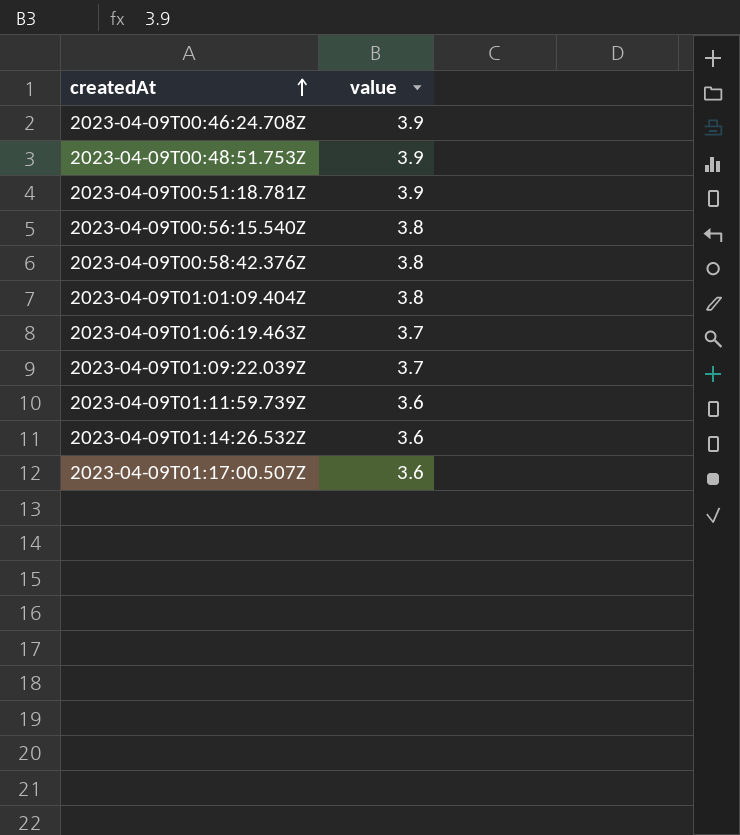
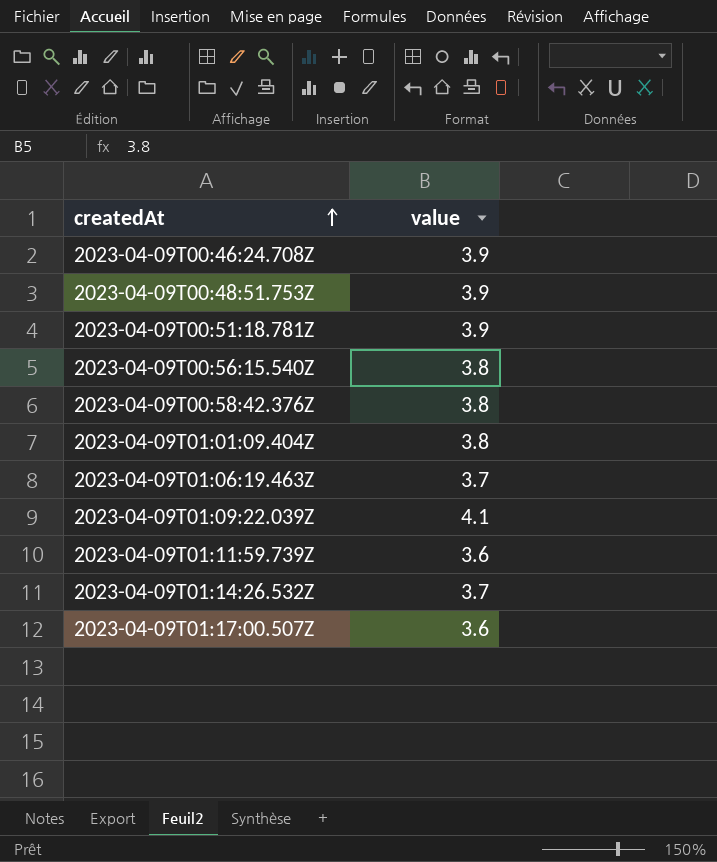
2023-04-09T01:09:22.039Z | value: 3.7 -> 4.1
2023-04-09T01:14:26.532Z | value: 3.6 -> 3.7

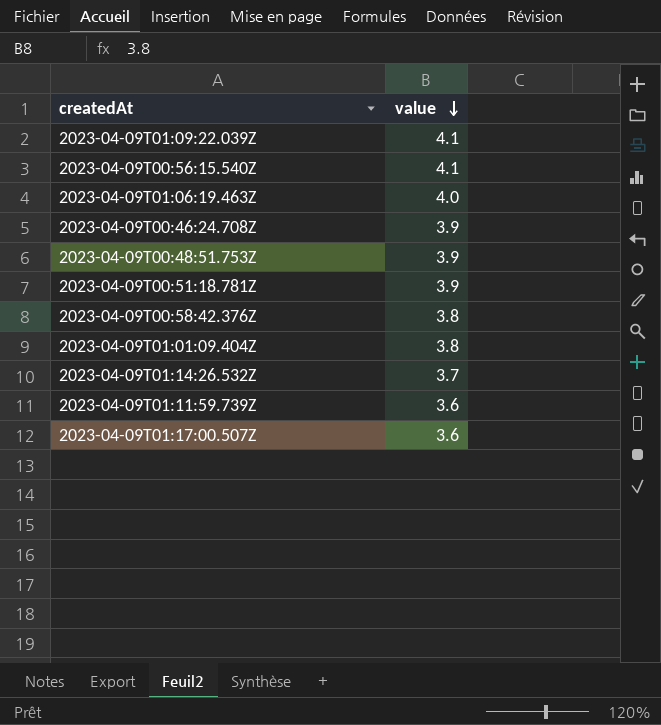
row order: createdAt ascending -> value descending
2023-04-09T00:56:15.540Z | value: 3.8 -> 4.1
2023-04-09T01:06:19.463Z | value: 3.7 -> 4.0

